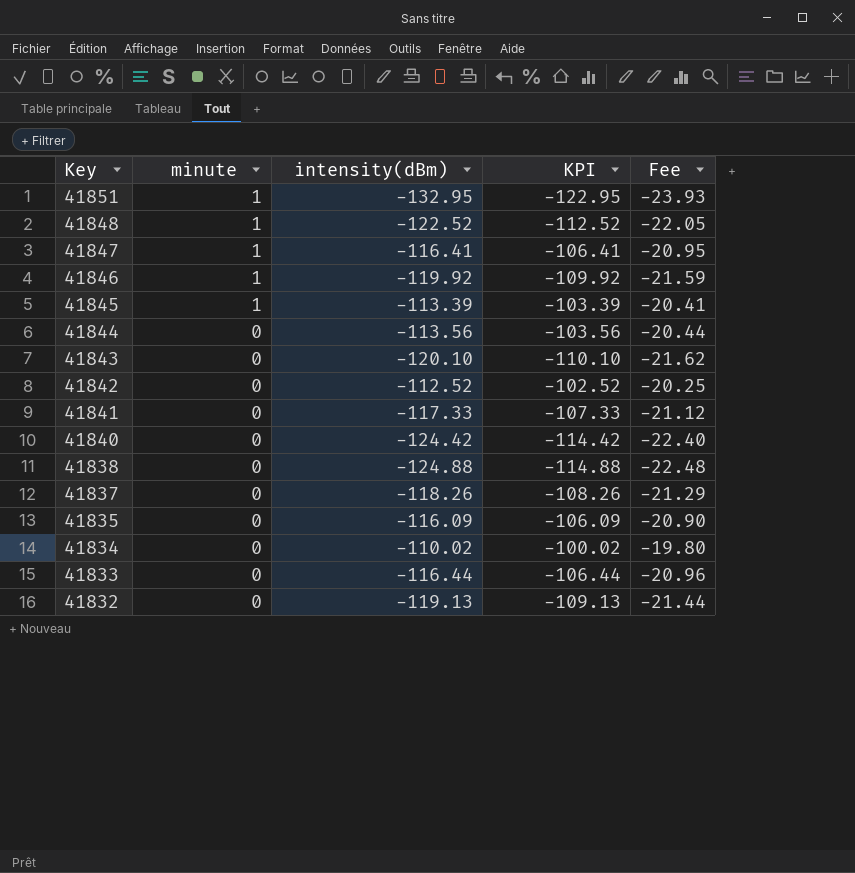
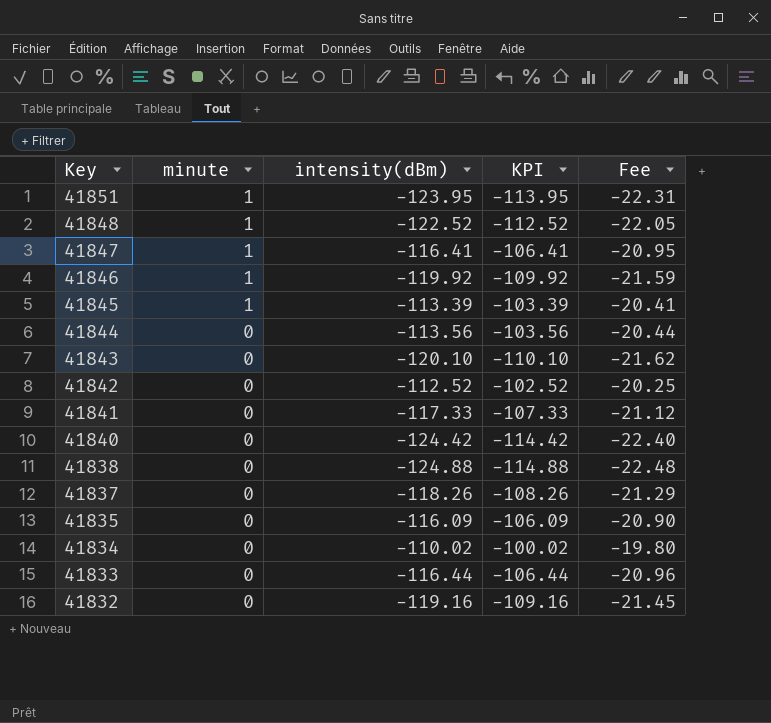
41851 | intensity(dBm): -132.95 -> -123.95
41851 | KPI: -122.95 -> -113.95
41851 | Fee: -23.93 -> -22.31
41832 | intensity(dBm): -119.13 -> -119.16
41832 | KPI: -109.13 -> -109.16
41832 | Fee: -21.44 -> -21.45

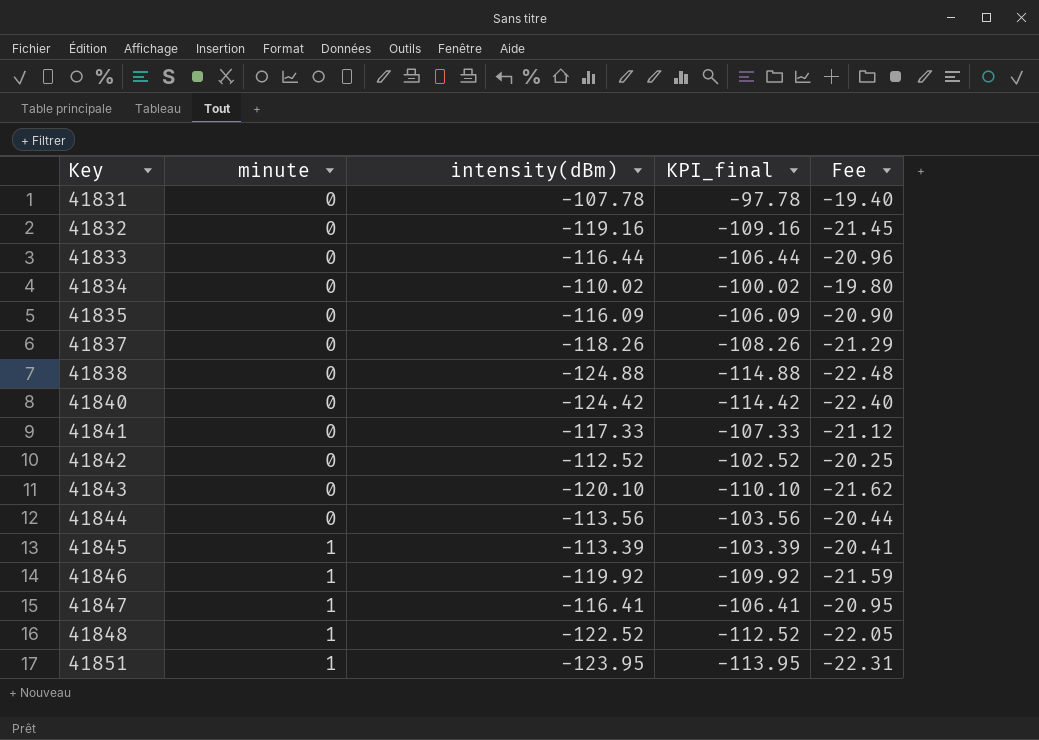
row order: Key descending -> Key ascending
column name: KPI -> KPI_final
row 41831: none -> 0 | -107.78 | -97.78 | -19.40

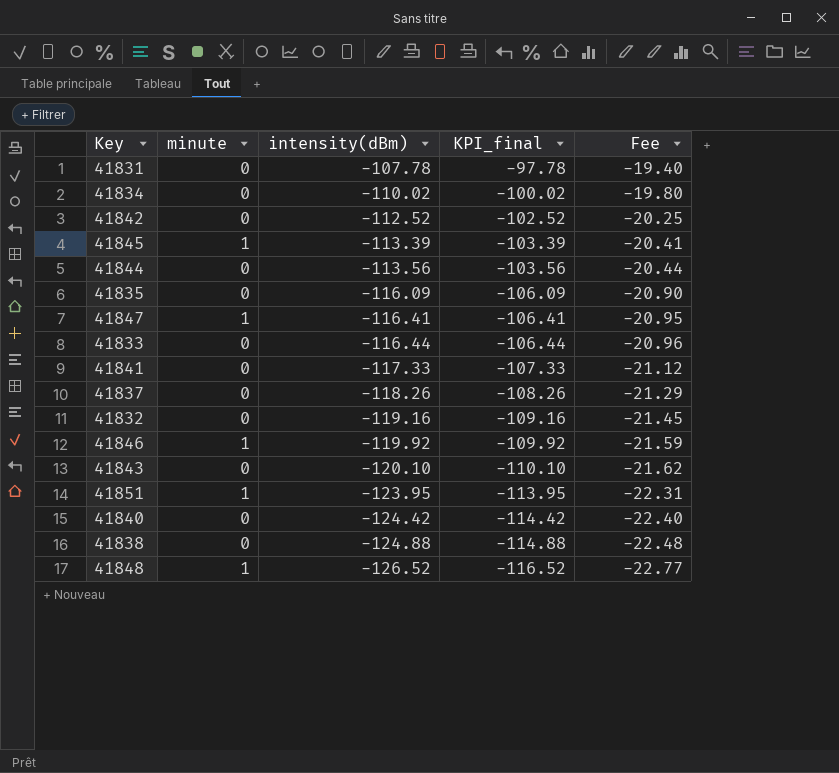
row order: Key ascending -> intensity(dBm) descending
41848 | intensity(dBm): -122.52 -> -126.52
41848 | KPI_final: -112.52 -> -116.52
41848 | Fee: -22.05 -> -22.77

